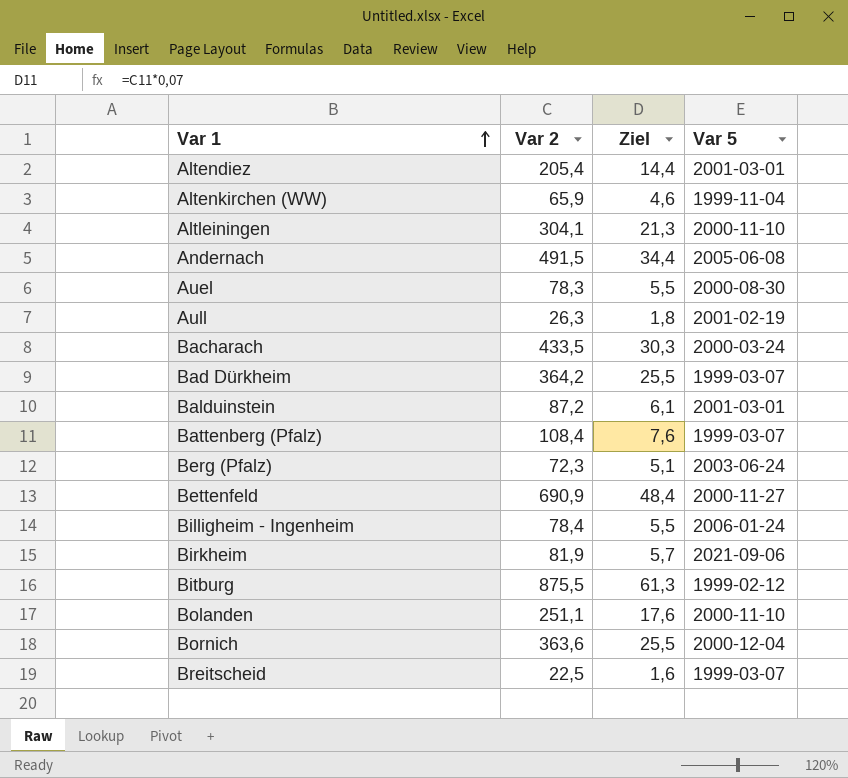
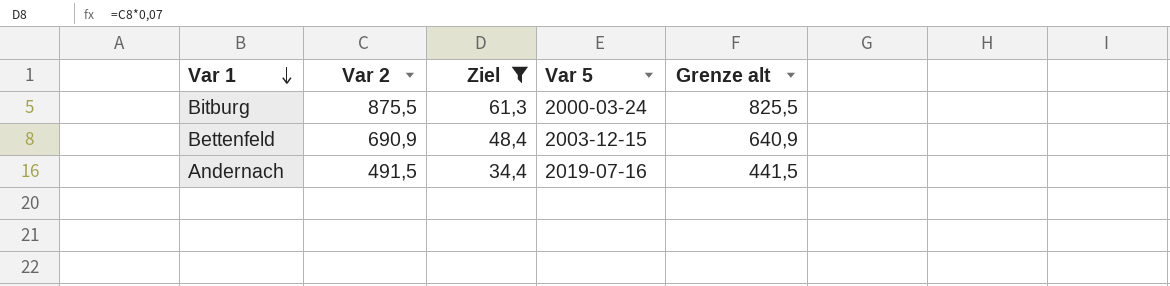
filter: none -> Ziel >= 34,4
row order: Var 1 ascending -> Var 1 descending
column Grenze alt | formula: none -> [Var 2] - 50
Bitburg | Var 5: 1999-02-12 -> 2000-03-24
Bettenfeld | Var 5: 2000-11-27 -> 2003-12-15
Andernach | Var 5: 2005-06-08 -> 2019-07-16

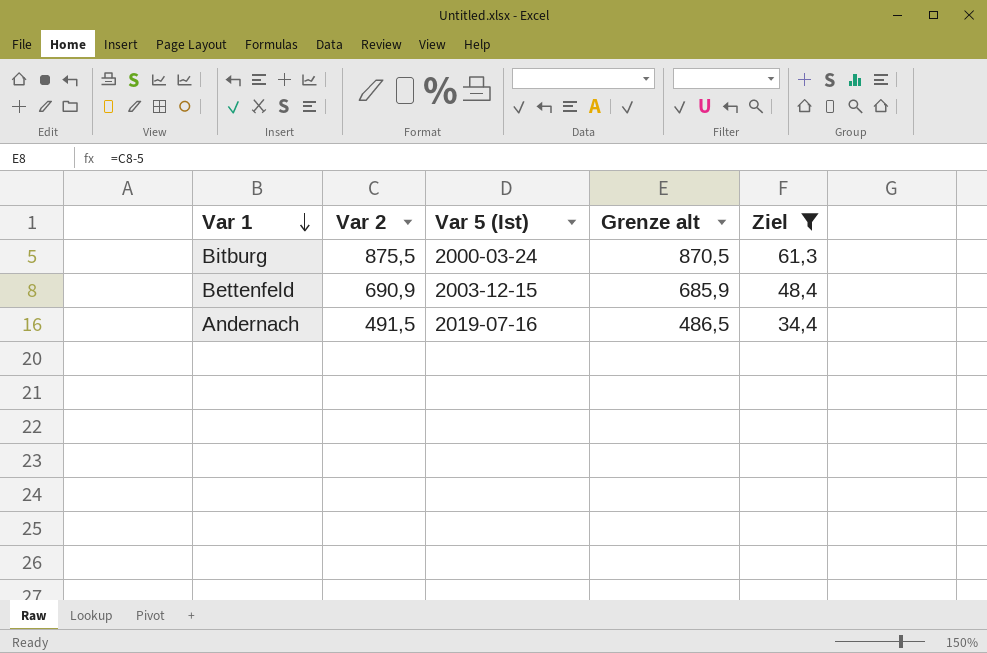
column name: Var 5 -> Var 5 (Ist)
column Grenze alt | formula: [Var 2] - 50 -> [Var 2] - 5
column Ziel | position: 3 -> 5

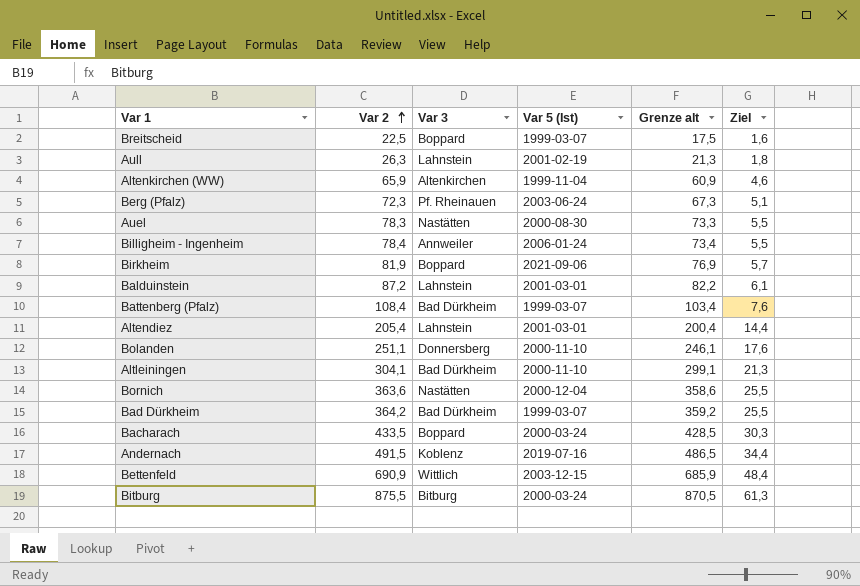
filter: Ziel >= 34,4 -> none
row order: Var 1 descending -> Var 2 ascending
column Var 3 | position: none -> 3

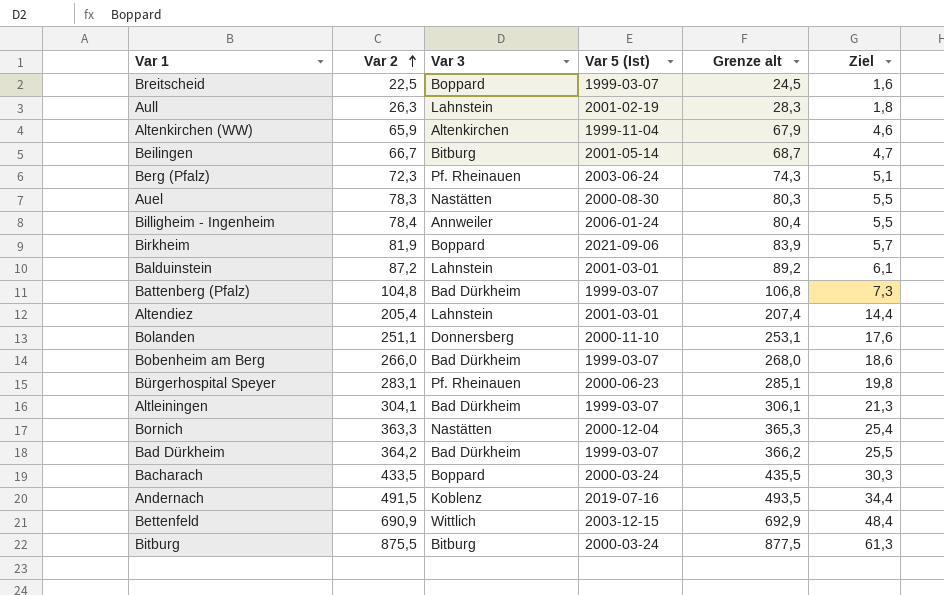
column Grenze alt | formula: [Var 2] - 5 -> [Var 2] + 2
row Beilingen: none -> 66,7 | Bitburg | 2001-05-14 | 68,7 | 4,7
Battenberg (Pfalz) | Var 2: 108,4 -> 104,8
Battenberg (Pfalz) | Ziel: 7,6 -> 7,3
row Bobenheim am Berg: none -> 266,0 | Bad Dürkheim | 1999-03-07 | 268,0 | 18,6
row Bürgerhospital Speyer: none -> 283,1 | Pf. Rheinauen | 2000-06-23 | 285,1 | 19,8
Altleiningen | Var 5 (Ist): 2000-11-10 -> 1999-03-07
Bornich | Var 2: 363,6 -> 363,3
Bornich | Ziel: 25,5 -> 25,4

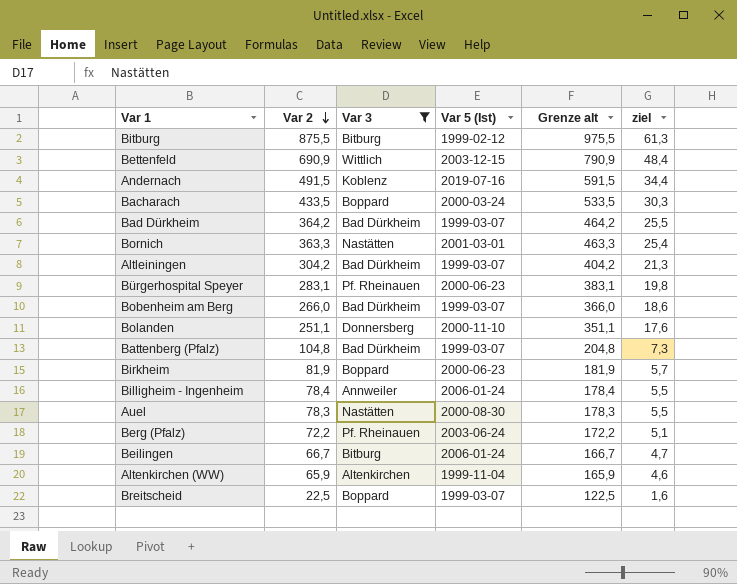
filter: none -> Var 3 != Lahnstein
row order: Var 2 ascending -> Var 2 descending
column Grenze alt | formula: [Var 2] + 2 -> [Var 2] + 100
column name: Ziel -> ziel
Bitburg | Var 5 (Ist): 2000-03-24 -> 1999-02-12
Bornich | Var 5 (Ist): 2000-12-04 -> 2001-03-01
Altleiningen | Var 2: 304,1 -> 304,2
Birkheim | Var 5 (Ist): 2021-09-06 -> 2000-06-23
Berg (Pfalz) | Var 2: 72,3 -> 72,2
Beilingen | Var 5 (Ist): 2001-05-14 -> 2006-01-24

